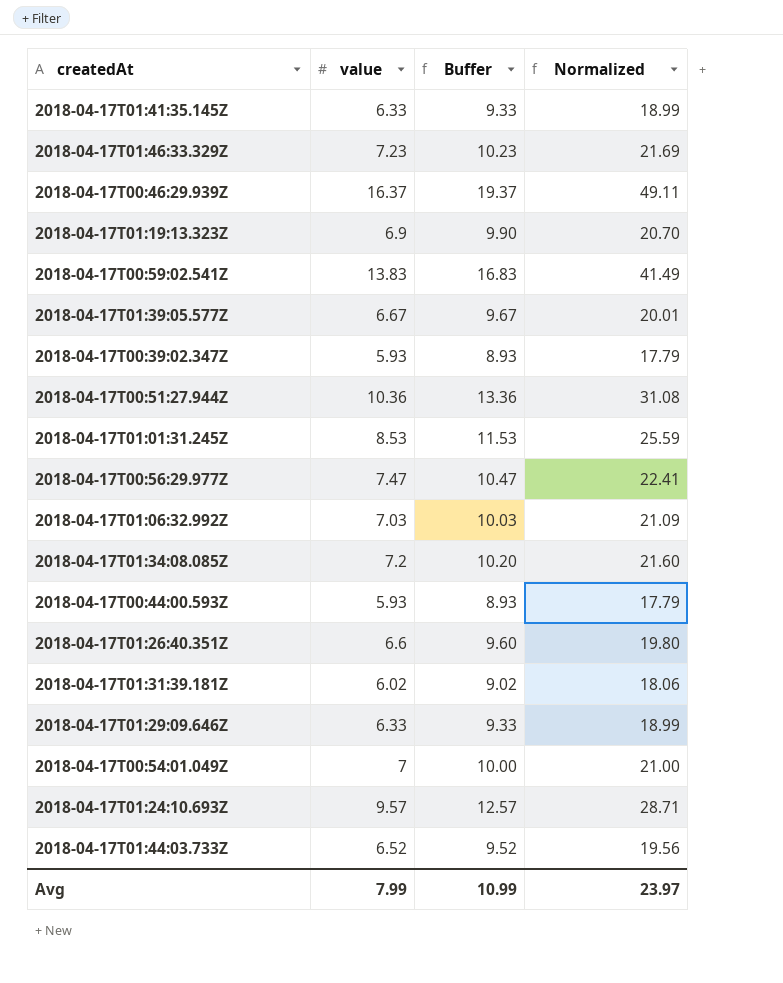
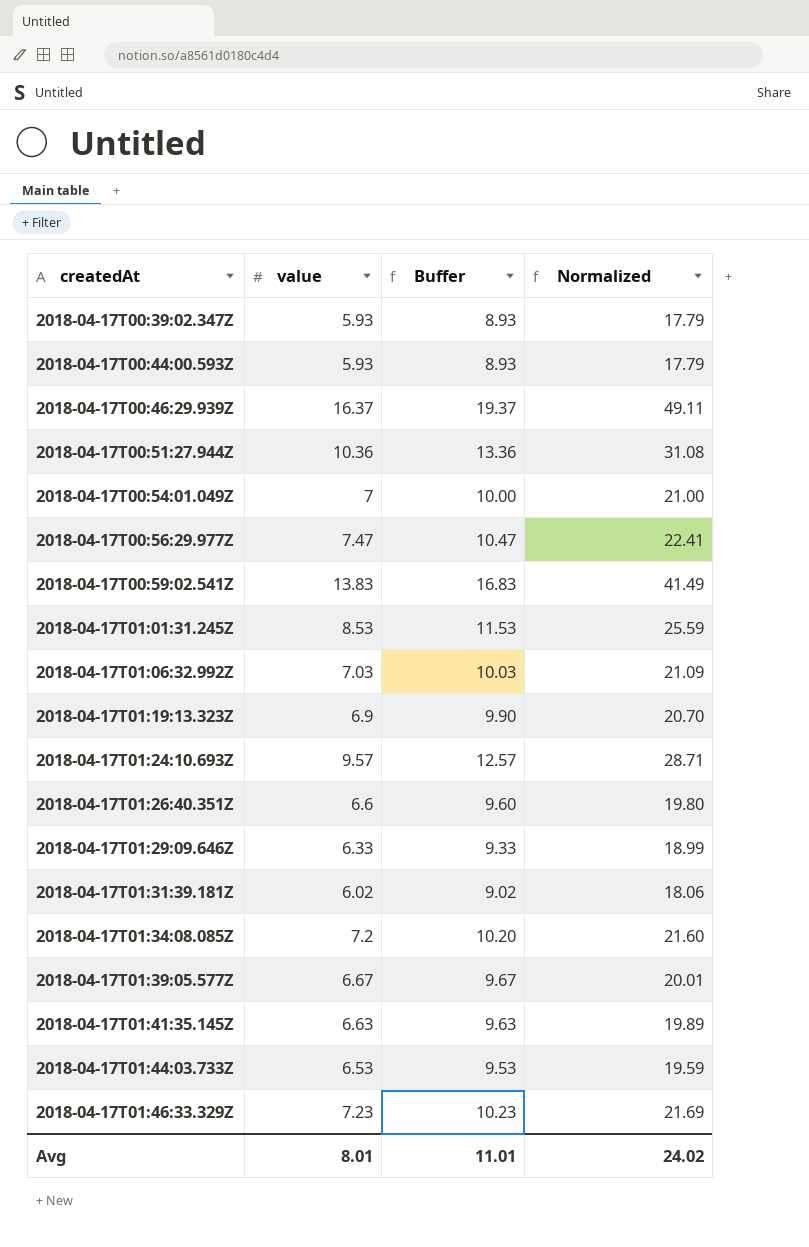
row order: none -> createdAt ascending
2018-04-17T01:41:35.145Z | value: 6.33 -> 6.63
2018-04-17T01:41:35.145Z | Buffer: 9.33 -> 9.63
2018-04-17T01:41:35.145Z | Normalized: 18.99 -> 19.89
2018-04-17T01:44:03.733Z | value: 6.52 -> 6.53
2018-04-17T01:44:03.733Z | Buffer: 9.52 -> 9.53
2018-04-17T01:44:03.733Z | Normalized: 19.56 -> 19.59
Avg | value: 7.99 -> 8.01
Avg | Buffer: 10.99 -> 11.01
Avg | Normalized: 23.97 -> 24.02

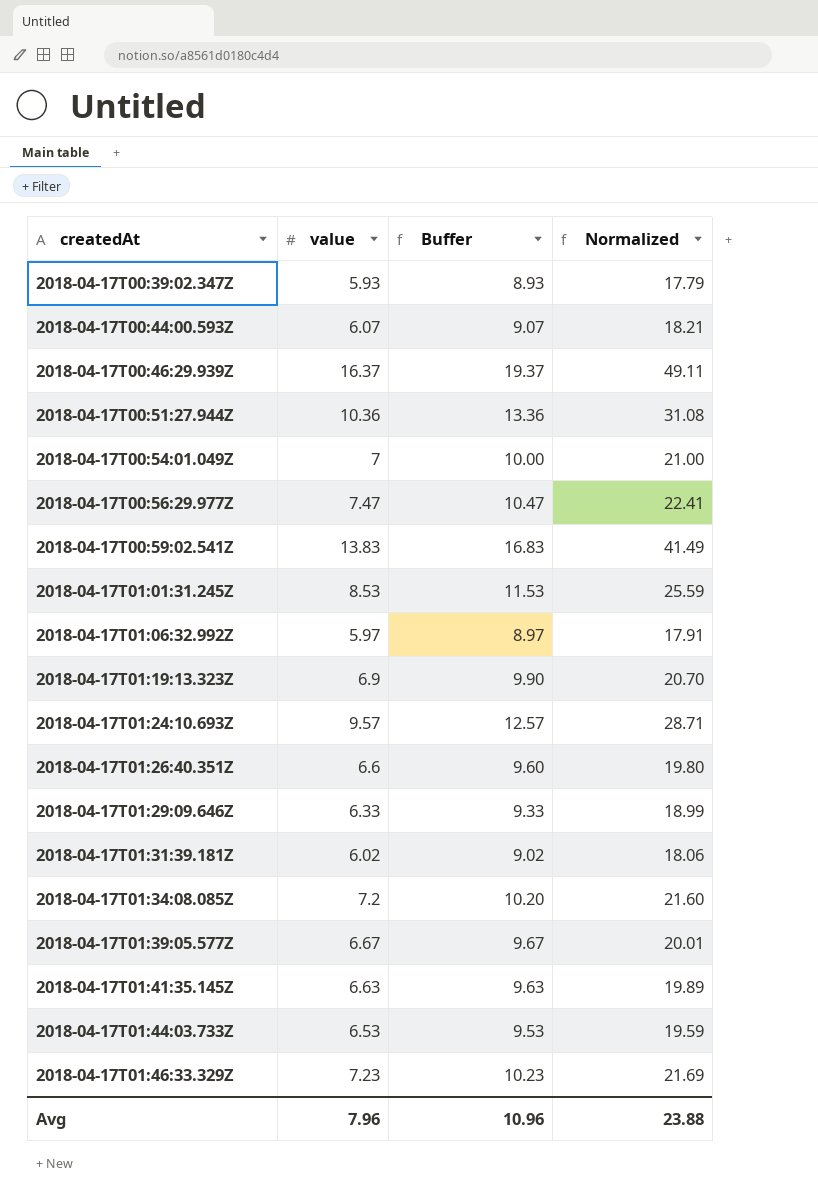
2018-04-17T00:44:00.593Z | value: 5.93 -> 6.07
2018-04-17T00:44:00.593Z | Buffer: 8.93 -> 9.07
2018-04-17T00:44:00.593Z | Normalized: 17.79 -> 18.21
2018-04-17T01:06:32.992Z | value: 7.03 -> 5.97
2018-04-17T01:06:32.992Z | Buffer: 10.03 -> 8.97
2018-04-17T01:06:32.992Z | Normalized: 21.09 -> 17.91
Avg | value: 8.01 -> 7.96
Avg | Buffer: 11.01 -> 10.96
Avg | Normalized: 24.02 -> 23.88

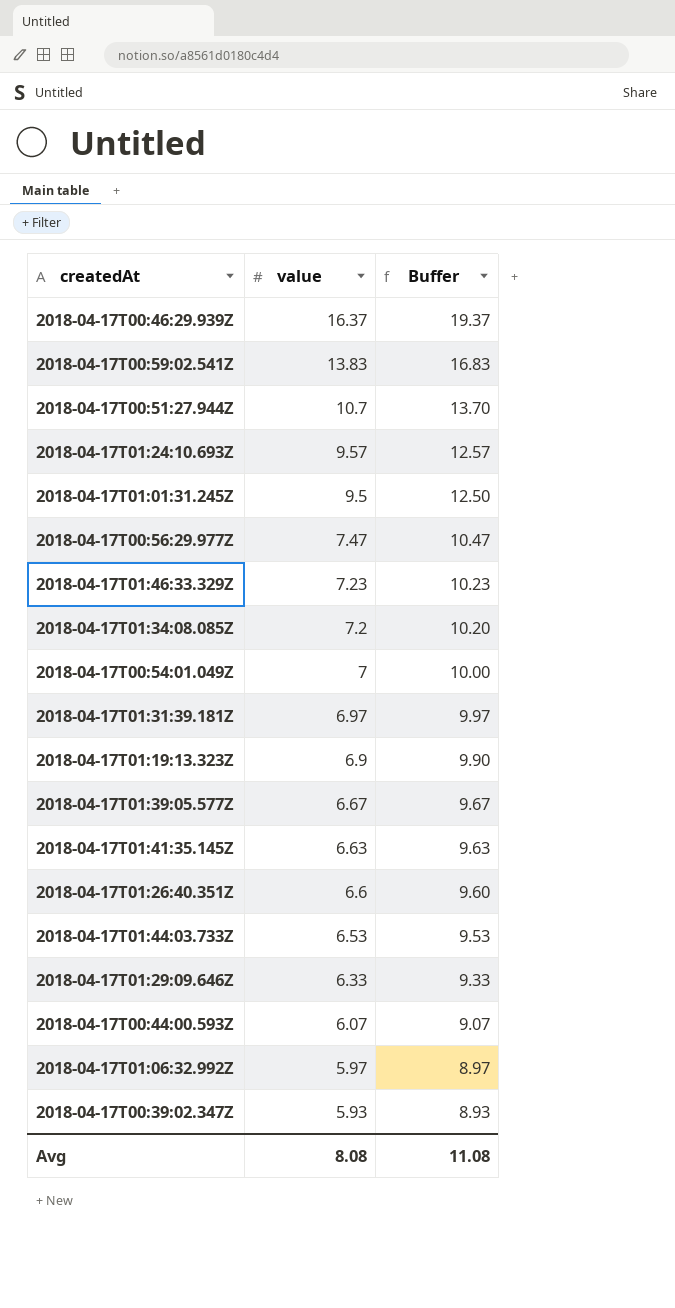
row order: createdAt ascending -> value descending
column Normalized | formula: [value] * 3 -> none
2018-04-17T00:51:27.944Z | value: 10.36 -> 10.7
2018-04-17T00:51:27.944Z | Buffer: 13.36 -> 13.70
2018-04-17T01:01:31.245Z | value: 8.53 -> 9.5
2018-04-17T01:01:31.245Z | Buffer: 11.53 -> 12.50
2018-04-17T01:31:39.181Z | value: 6.02 -> 6.97
2018-04-17T01:31:39.181Z | Buffer: 9.02 -> 9.97
Avg | value: 7.96 -> 8.08
Avg | Buffer: 10.96 -> 11.08

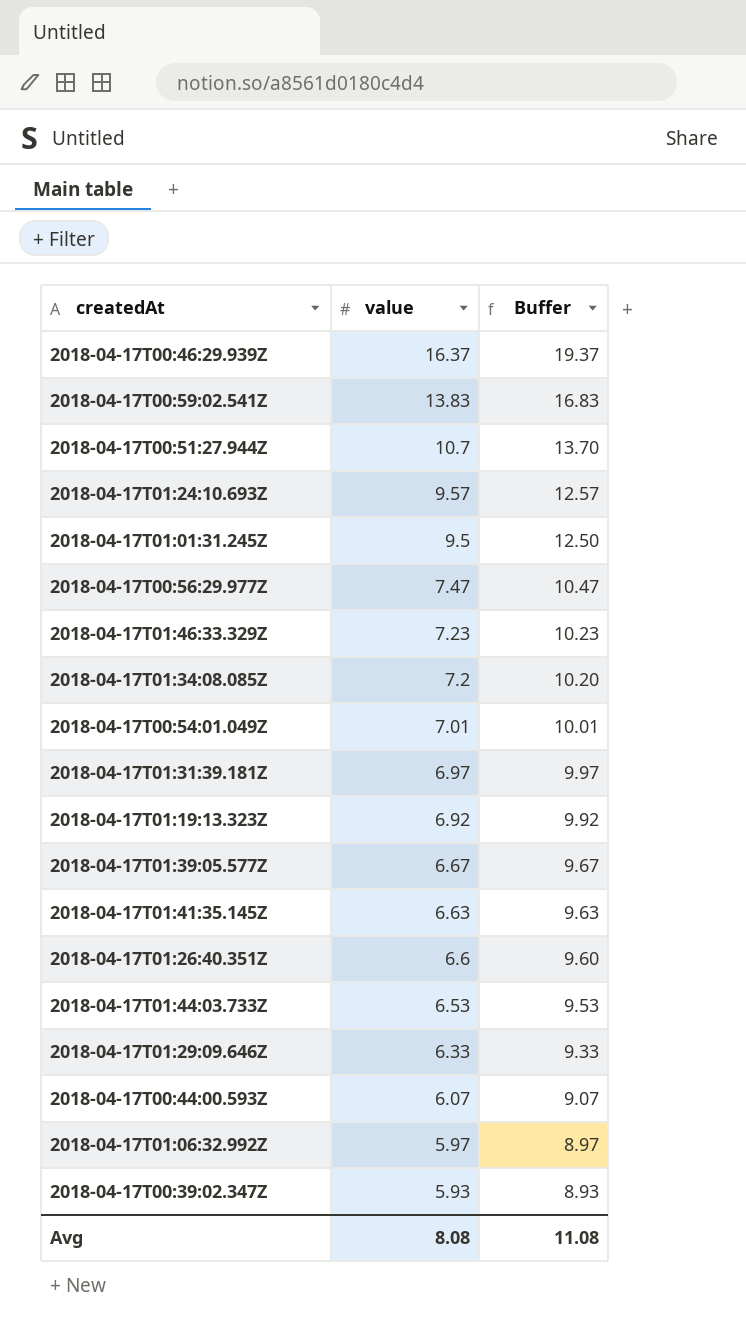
2018-04-17T00:54:01.049Z | value: 7 -> 7.01
2018-04-17T00:54:01.049Z | Buffer: 10.00 -> 10.01
2018-04-17T01:19:13.323Z | value: 6.9 -> 6.92
2018-04-17T01:19:13.323Z | Buffer: 9.90 -> 9.92

